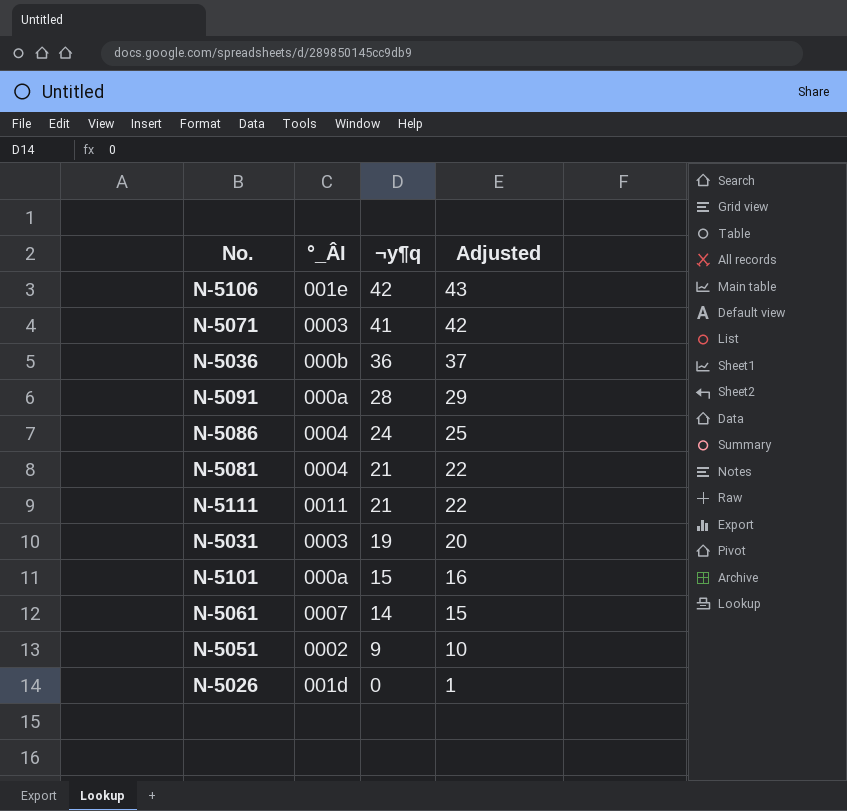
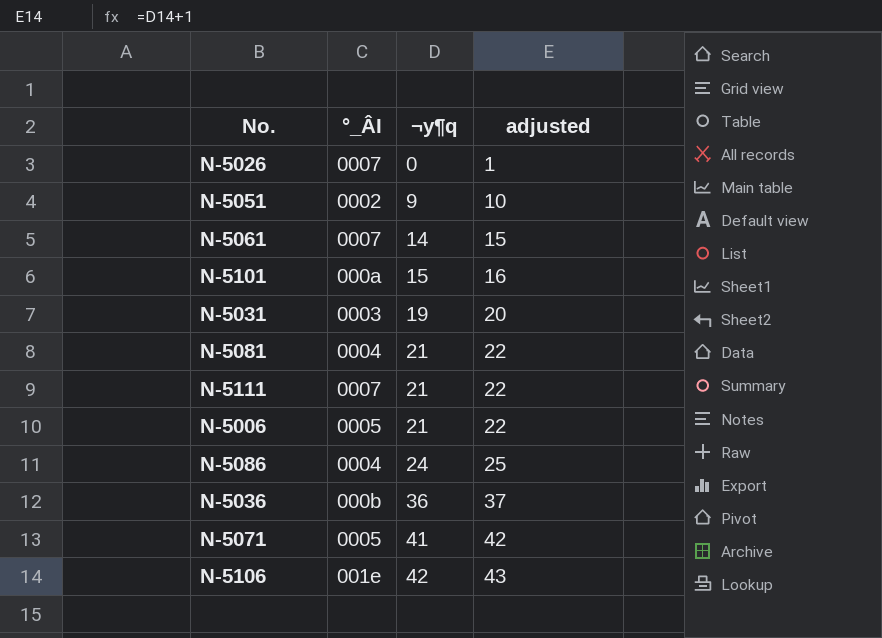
row order: ¬y¶q descending -> ¬y¶q ascending
column name: Adjusted -> adjusted
row N-5091: 000a | 28 | 29 -> none
N-5026 | °_ÂI: 001d -> 0007
N-5111 | °_ÂI: 0011 -> 0007
row N-5006: none -> 0005 | 21 | 22
N-5071 | °_ÂI: 0003 -> 0005

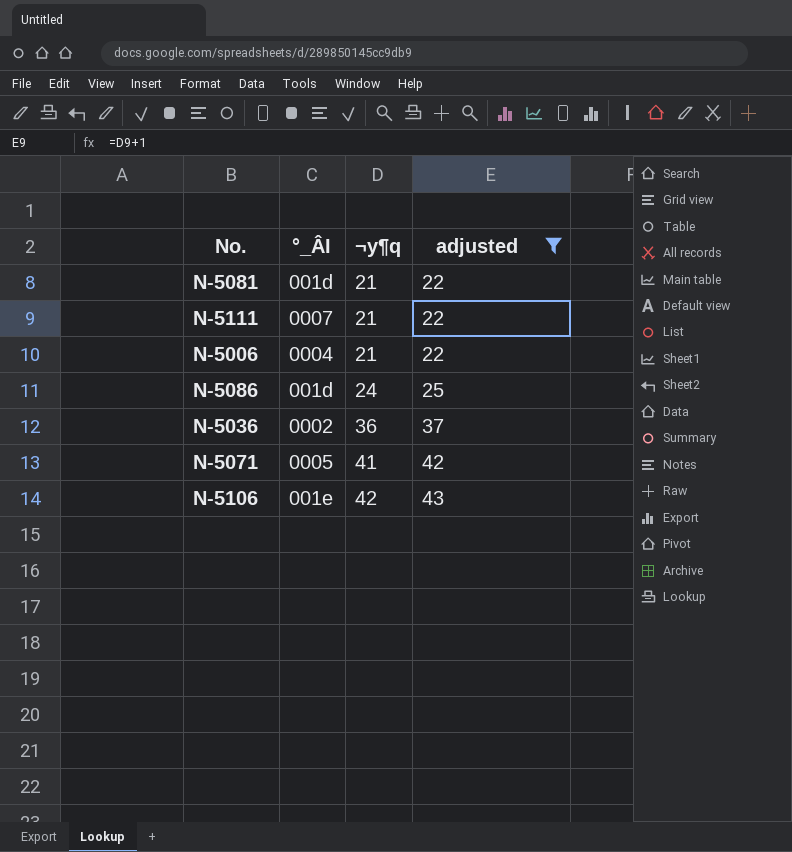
filter: none -> adjusted >= 22
N-5081 | °_ÂI: 0004 -> 001d
N-5006 | °_ÂI: 0005 -> 0004
N-5086 | °_ÂI: 0004 -> 001d
N-5036 | °_ÂI: 000b -> 0002

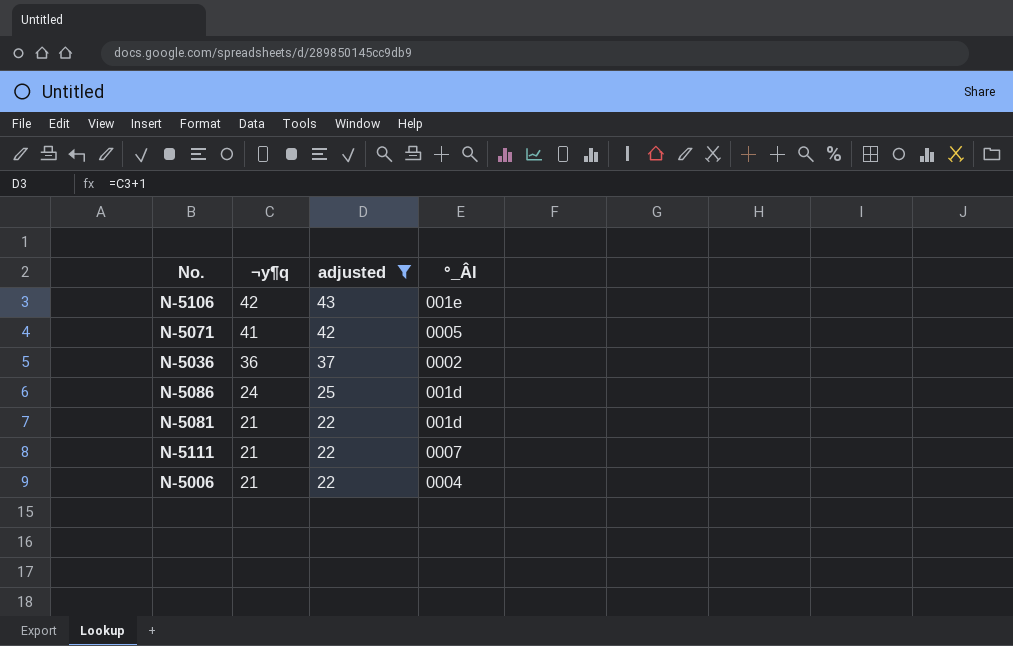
row order: ¬y¶q ascending -> ¬y¶q descending
column °_ÂI | position: 2 -> 4

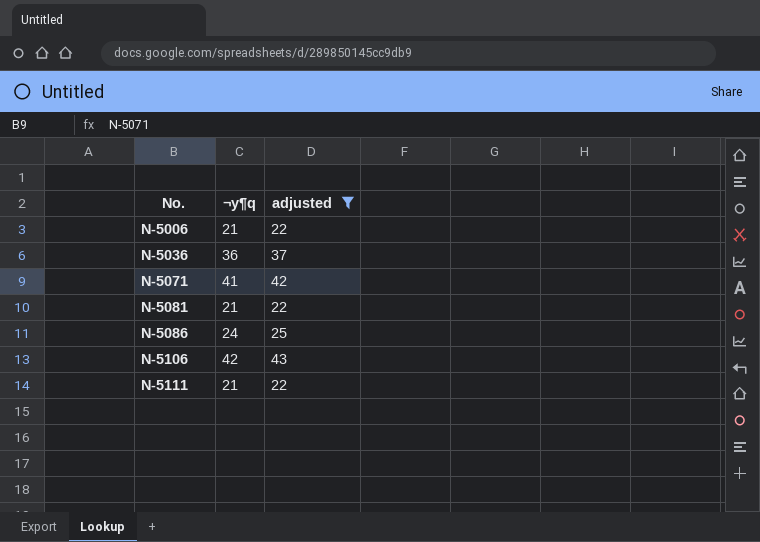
row order: ¬y¶q descending -> No. ascending
column °_ÂI | position: 4 -> none

